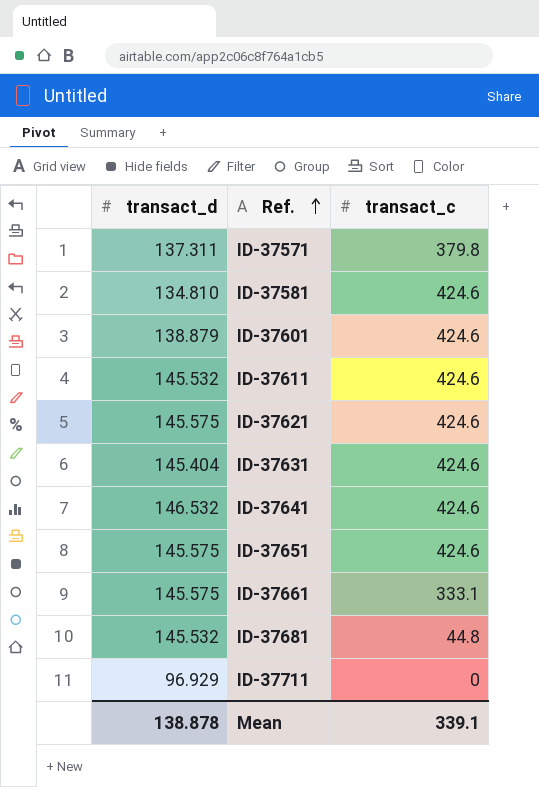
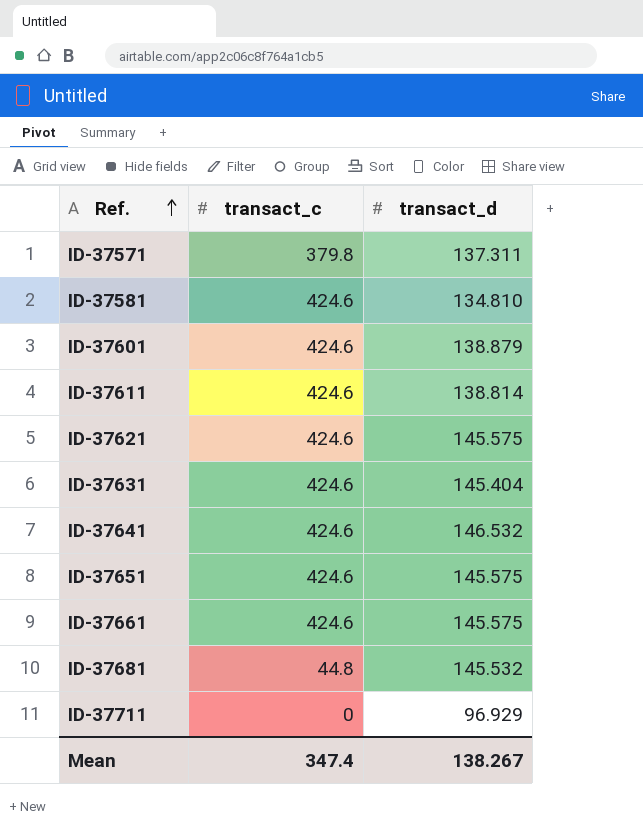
column transact_d | position: 1 -> 3
ID-37611 | transact_d: 145.532 -> 138.814
ID-37661 | transact_c: 333.1 -> 424.6
Mean | transact_c: 339.1 -> 347.4
Mean | transact_d: 138.878 -> 138.267

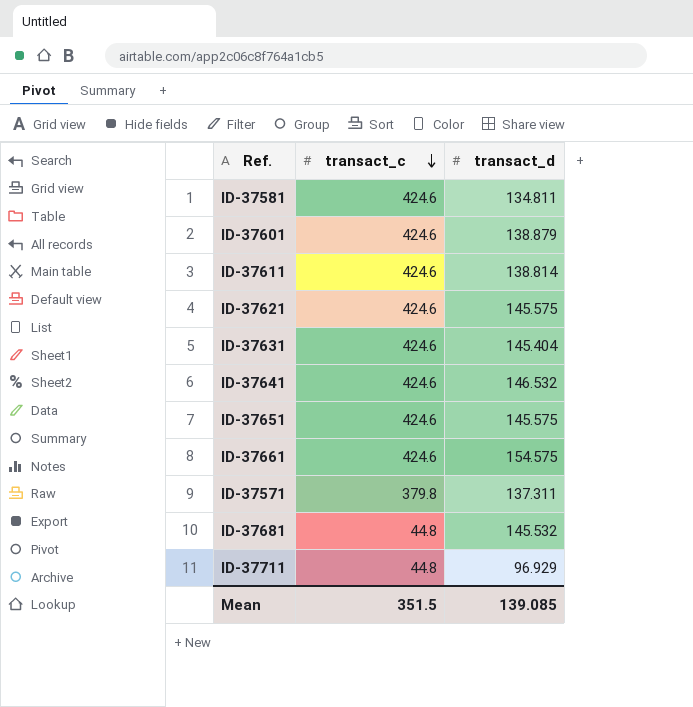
row order: Ref. ascending -> transact_c descending
ID-37581 | transact_d: 134.810 -> 134.811
ID-37661 | transact_d: 145.575 -> 154.575
ID-37711 | transact_c: 0 -> 44.8
Mean | transact_c: 347.4 -> 351.5
Mean | transact_d: 138.267 -> 139.085

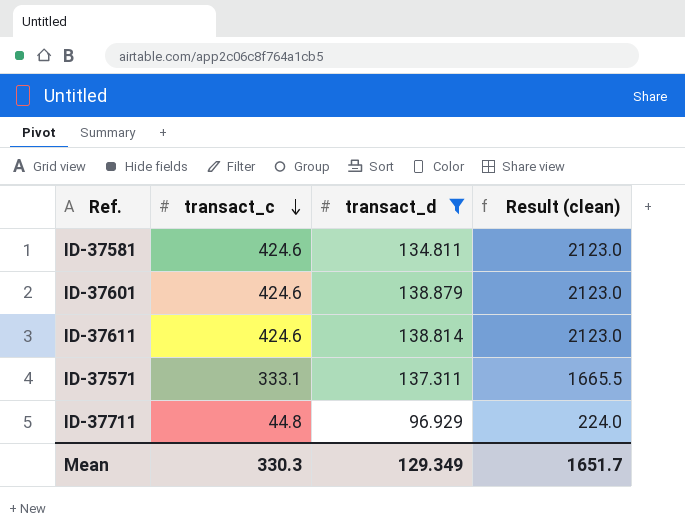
filter: none -> transact_d <= 138.879
column Result (clean) | formula: none -> [transact_c] * 5
ID-37571 | transact_c: 379.8 -> 333.1
Mean | transact_c: 351.5 -> 330.3
Mean | transact_d: 139.085 -> 129.349

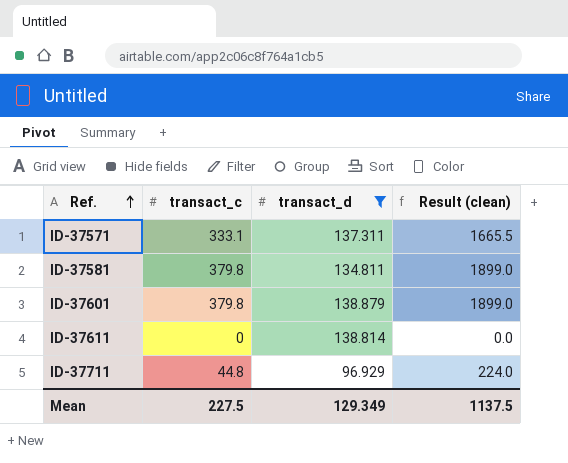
row order: transact_c descending -> Ref. ascending
ID-37581 | transact_c: 424.6 -> 379.8
ID-37581 | Result (clean): 2123.0 -> 1899.0
ID-37601 | transact_c: 424.6 -> 379.8
ID-37601 | Result (clean): 2123.0 -> 1899.0
ID-37611 | transact_c: 424.6 -> 0
ID-37611 | Result (clean): 2123.0 -> 0.0
Mean | transact_c: 330.3 -> 227.5
Mean | Result (clean): 1651.7 -> 1137.5

